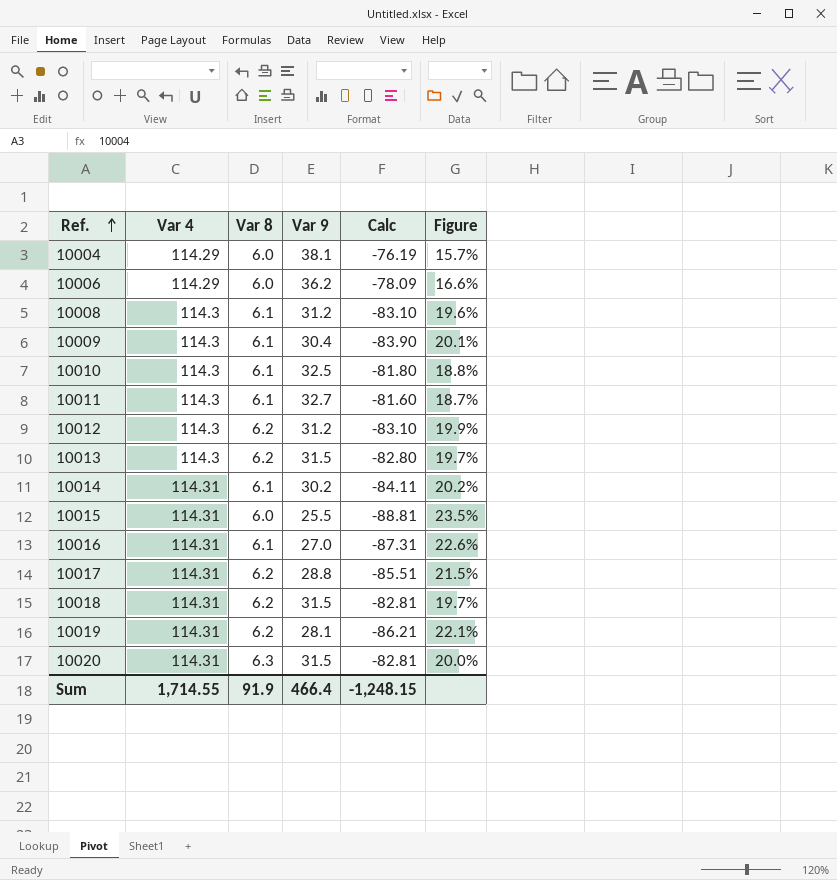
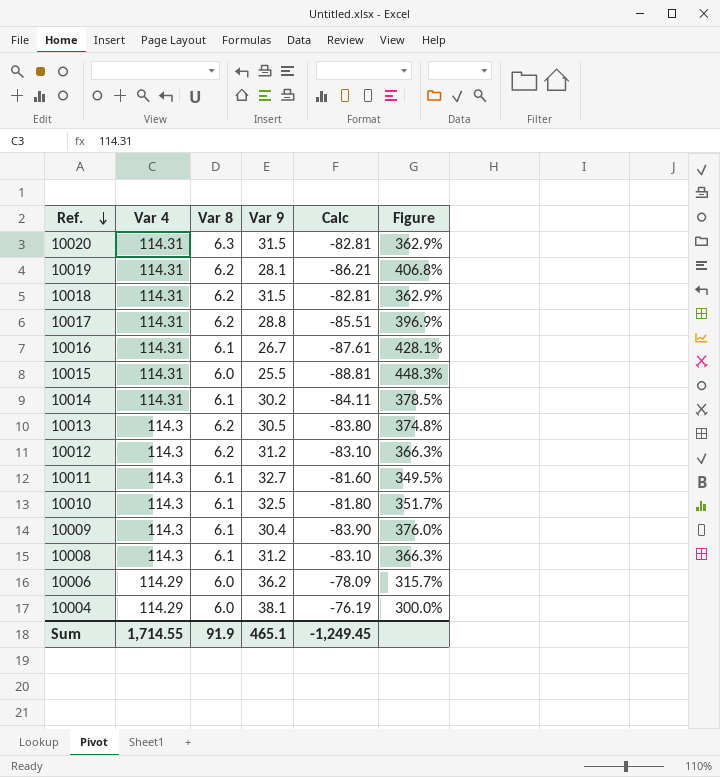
row order: Ref. ascending -> Ref. descending
column Figure | formula: [Var 8] / [Var 9] -> [Var 4] / [Var 9]
10016 | Var 9: 27.0 -> 26.7
10016 | Calc: -87.31 -> -87.61
10013 | Var 9: 31.5 -> 30.5
10013 | Calc: -82.80 -> -83.80
Sum | Var 9: 466.4 -> 465.1
Sum | Calc: -1,248.15 -> -1,249.45

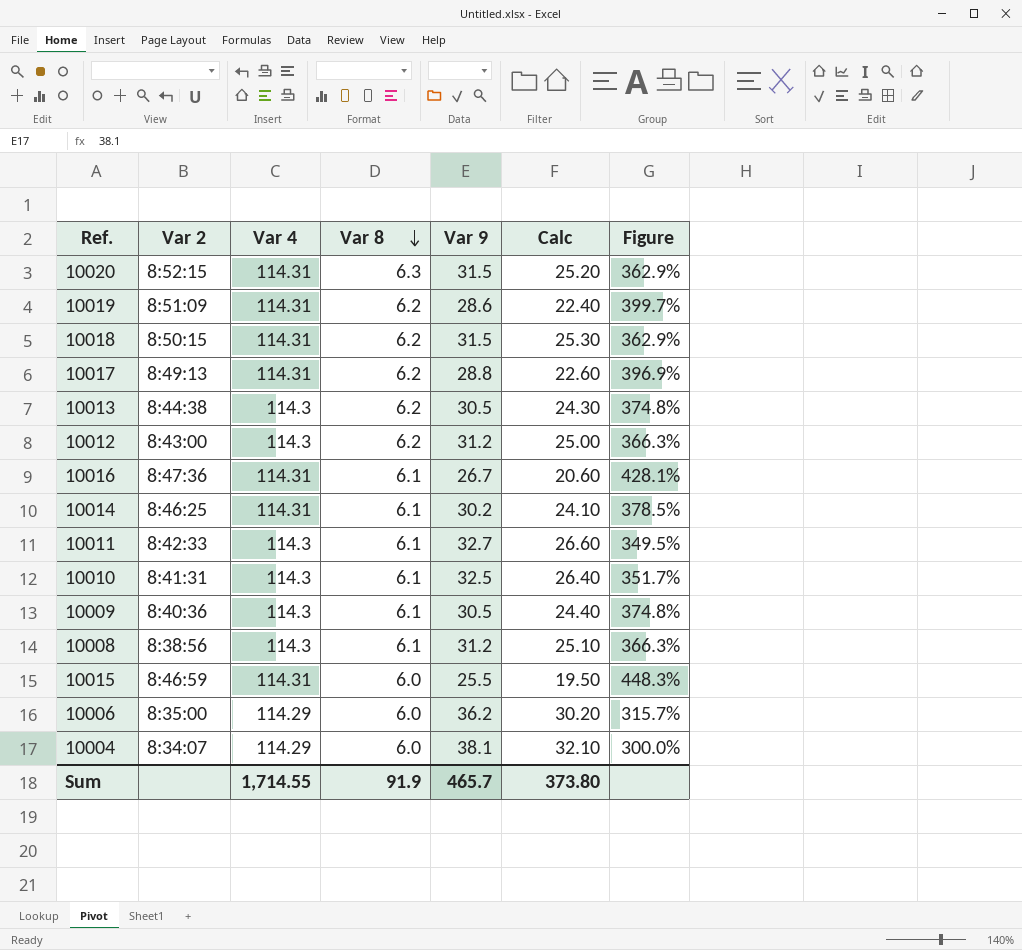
row order: Ref. descending -> Var 8 descending
column Var 2 | position: none -> 2
column Calc | formula: [Var 9] - [Var 4] -> [Var 9] - [Var 8]
10019 | Var 9: 28.1 -> 28.6
10019 | Figure: 406.8% -> 399.7%
10009 | Var 9: 30.4 -> 30.5
10009 | Figure: 376.0% -> 374.8%
Sum | Var 9: 465.1 -> 465.7
Sum | Calc: -1,249.45 -> 373.80

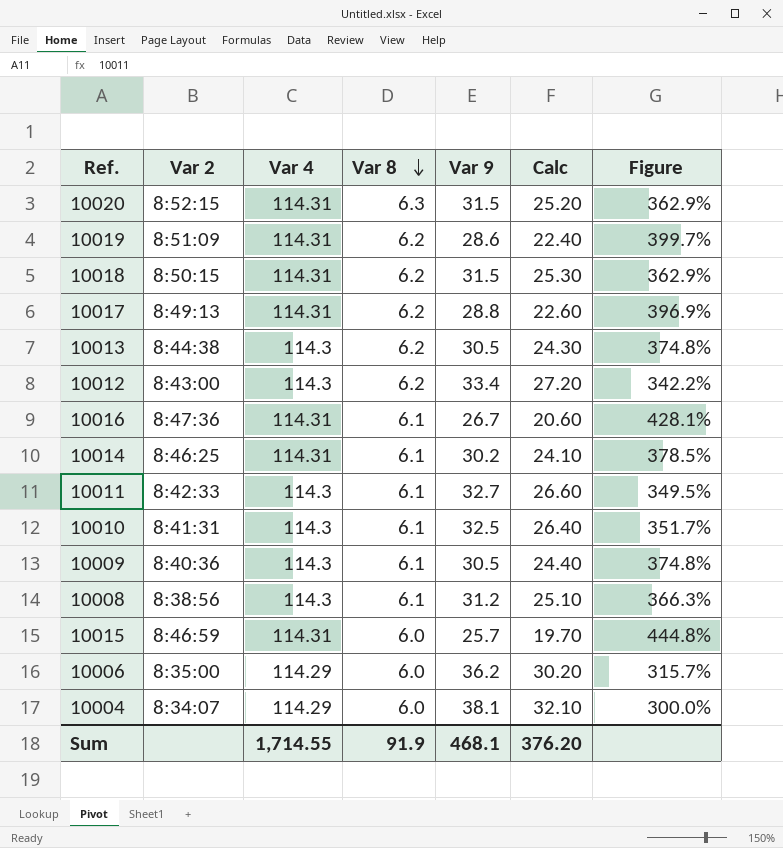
10012 | Var 9: 31.2 -> 33.4
10012 | Calc: 25.00 -> 27.20
10012 | Figure: 366.3% -> 342.2%
10015 | Var 9: 25.5 -> 25.7
10015 | Calc: 19.50 -> 19.70
10015 | Figure: 448.3% -> 444.8%
Sum | Var 9: 465.7 -> 468.1
Sum | Calc: 373.80 -> 376.20

